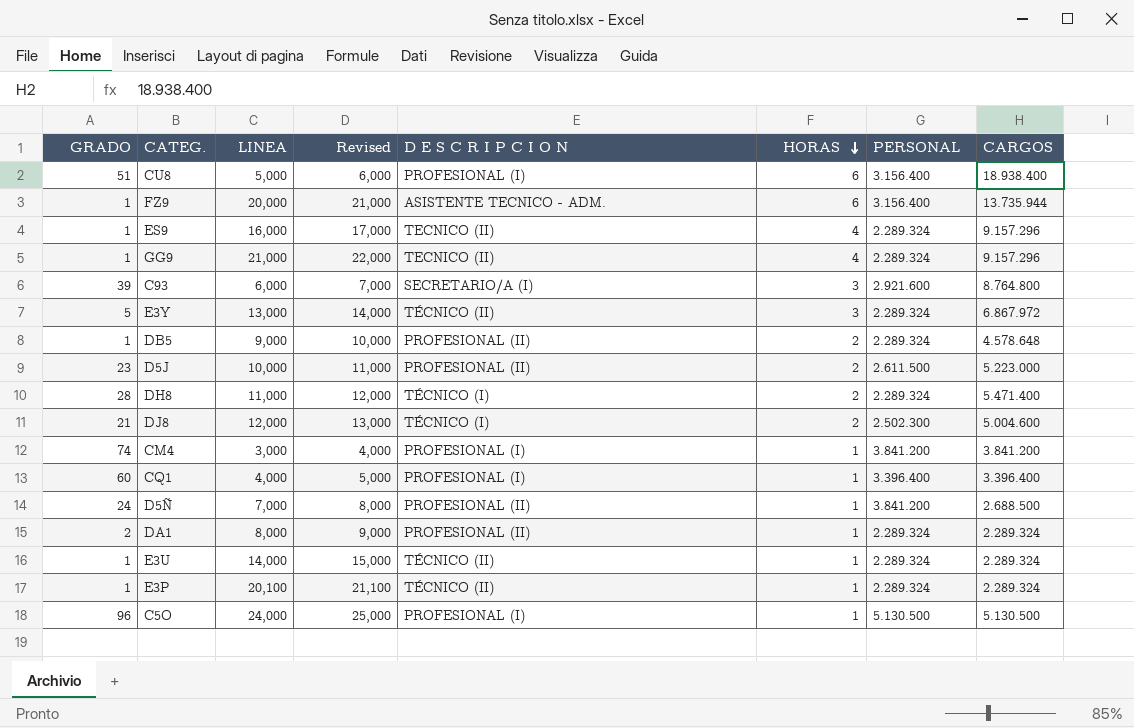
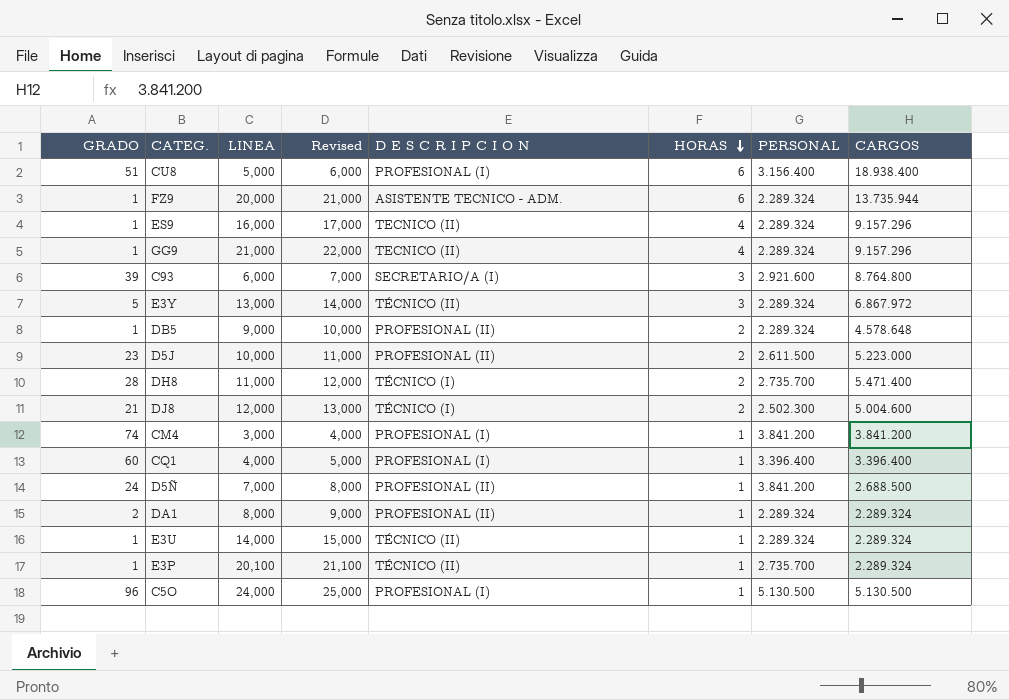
FZ9 | PERSONAL: 3.156.400 -> 2.289.324
DH8 | PERSONAL: 2.289.324 -> 2.735.700
E3P | PERSONAL: 2.289.324 -> 2.735.700

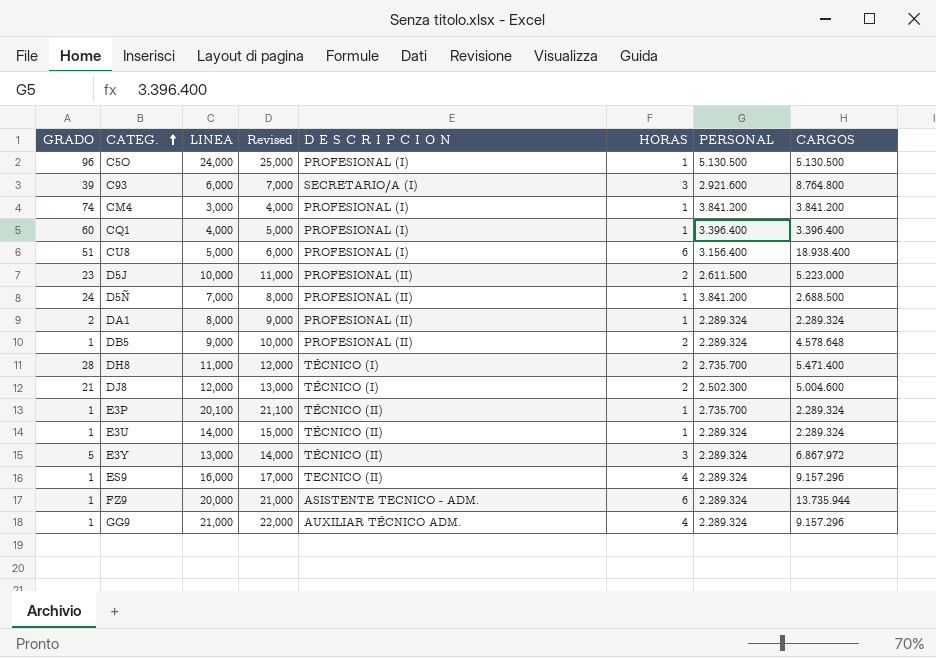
row order: HORAS descending -> CATEG. ascending
GG9 | D E S C R I P C I O N: TECNICO (II) -> AUXILIAR TÉCNICO ADM.

